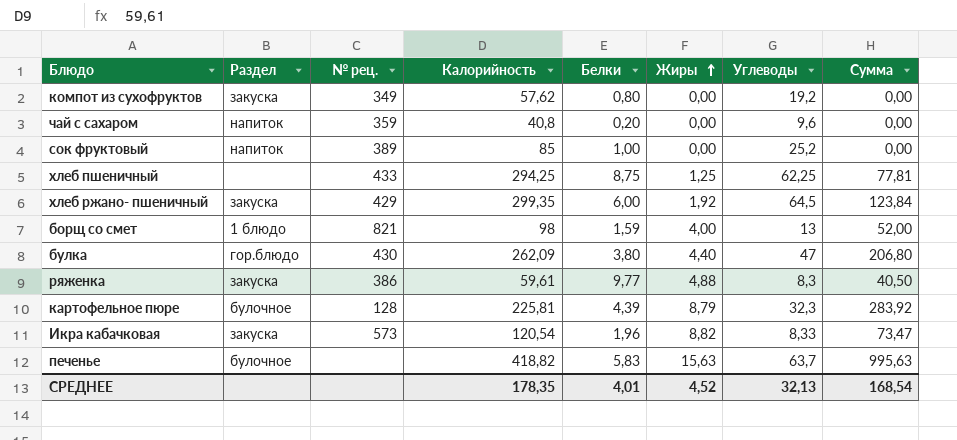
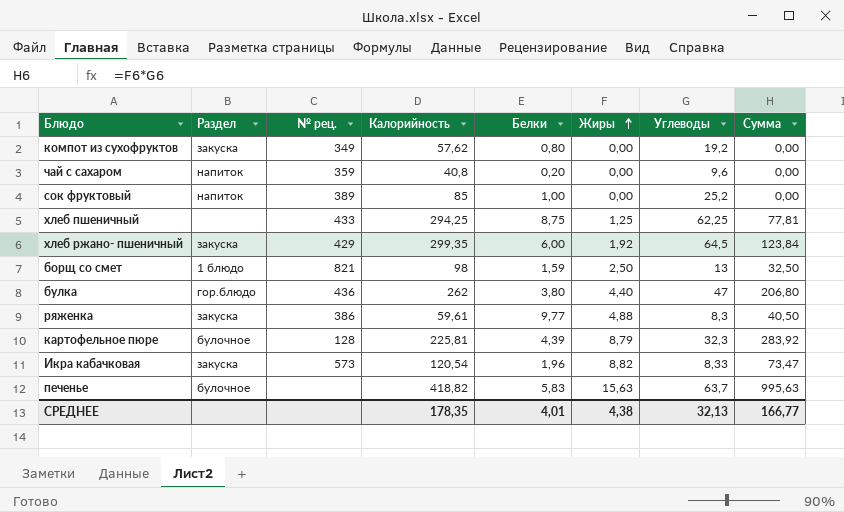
борщ со смет | Жиры: 4,00 -> 2,50
борщ со смет | Сумма: 52,00 -> 32,50
булка | № рец.: 430 -> 436
булка | Калорийность: 262,09 -> 262
СРЕДНЕЕ | Жиры: 4,52 -> 4,38
СРЕДНЕЕ | Сумма: 168,54 -> 166,77

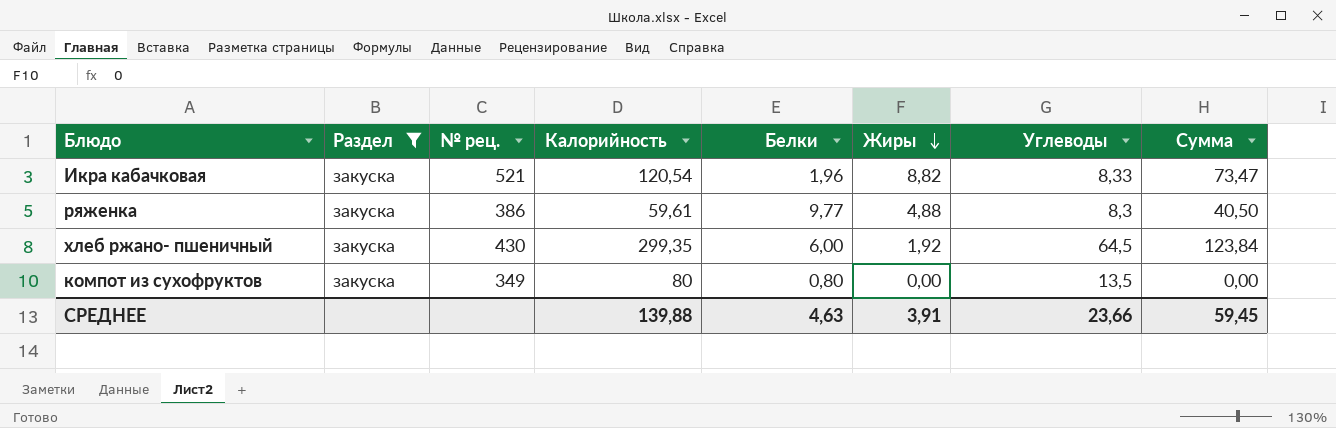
filter: none -> Раздел = закуска
row order: Жиры ascending -> Жиры descending
Икра кабачковая | № рец.: 573 -> 521
хлеб ржано- пшеничный | № рец.: 429 -> 430
компот из сухофруктов | Калорийность: 57,62 -> 80
компот из сухофруктов | Углеводы: 19,2 -> 13,5
СРЕДНЕЕ | Калорийность: 178,35 -> 139,88
СРЕДНЕЕ | Белки: 4,01 -> 4,63
СРЕДНЕЕ | Жиры: 4,38 -> 3,91
СРЕДНЕЕ | Углеводы: 32,13 -> 23,66
СРЕДНЕЕ | Сумма: 166,77 -> 59,45

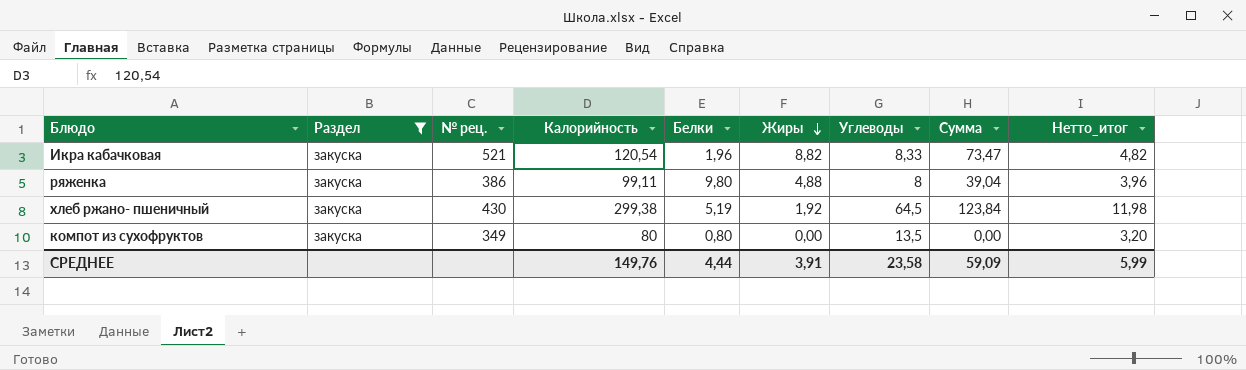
column Нетто_итог | formula: none -> [Калорийность] * 0,04
ряженка | Калорийность: 59,61 -> 99,11
ряженка | Белки: 9,77 -> 9,80
ряженка | Углеводы: 8,3 -> 8
ряженка | Сумма: 40,50 -> 39,04
хлеб ржано- пшеничный | Калорийность: 299,35 -> 299,38
хлеб ржано- пшеничный | Белки: 6,00 -> 5,19
СРЕДНЕЕ | Калорийность: 139,88 -> 149,76
СРЕДНЕЕ | Белки: 4,63 -> 4,44
СРЕДНЕЕ | Углеводы: 23,66 -> 23,58
СРЕДНЕЕ | Сумма: 59,45 -> 59,09

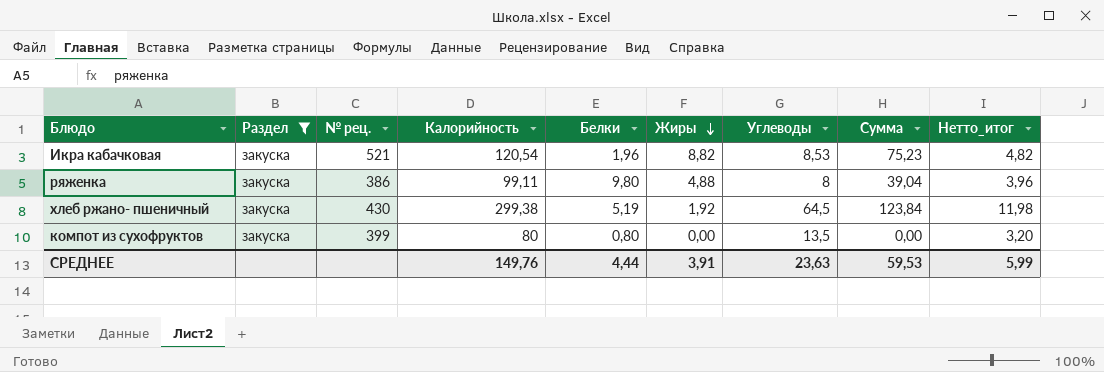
Икра кабачковая | Углеводы: 8,33 -> 8,53
Икра кабачковая | Сумма: 73,47 -> 75,23
компот из сухофруктов | № рец.: 349 -> 399
СРЕДНЕЕ | Углеводы: 23,58 -> 23,63
СРЕДНЕЕ | Сумма: 59,09 -> 59,53

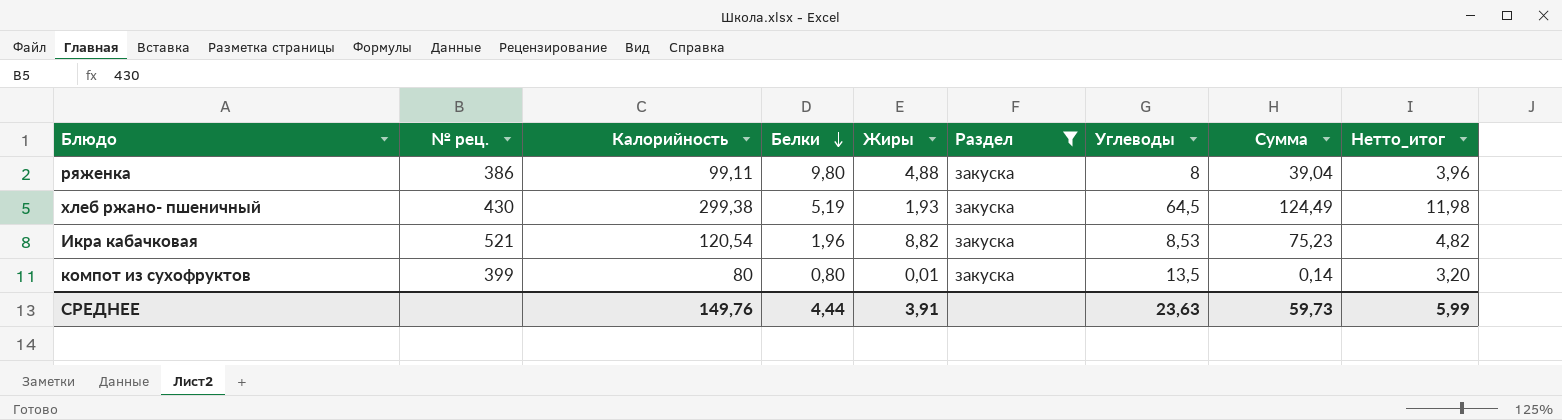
row order: Жиры descending -> Белки descending
column Раздел | position: 2 -> 6
хлеб ржано- пшеничный | Жиры: 1,92 -> 1,93
хлеб ржано- пшеничный | Сумма: 123,84 -> 124,49
компот из сухофруктов | Жиры: 0,00 -> 0,01
компот из сухофруктов | Сумма: 0,00 -> 0,14
СРЕДНЕЕ | Сумма: 59,53 -> 59,73

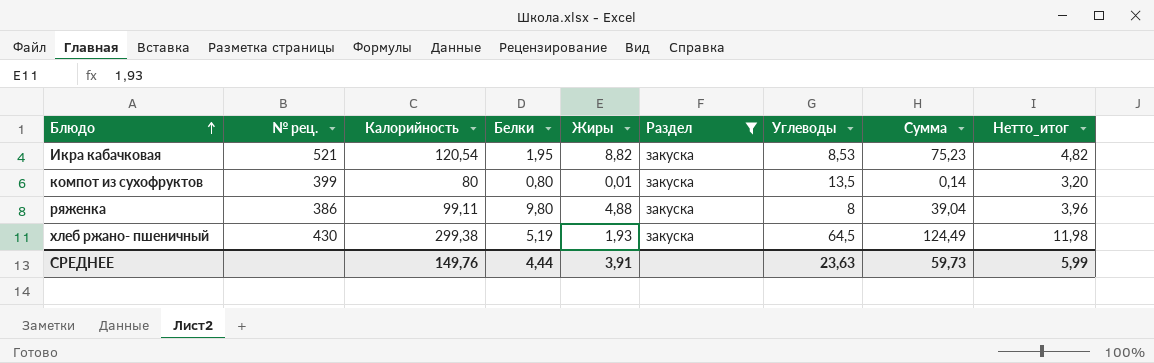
row order: Белки descending -> Блюдо ascending
Икра кабачковая | Белки: 1,96 -> 1,95

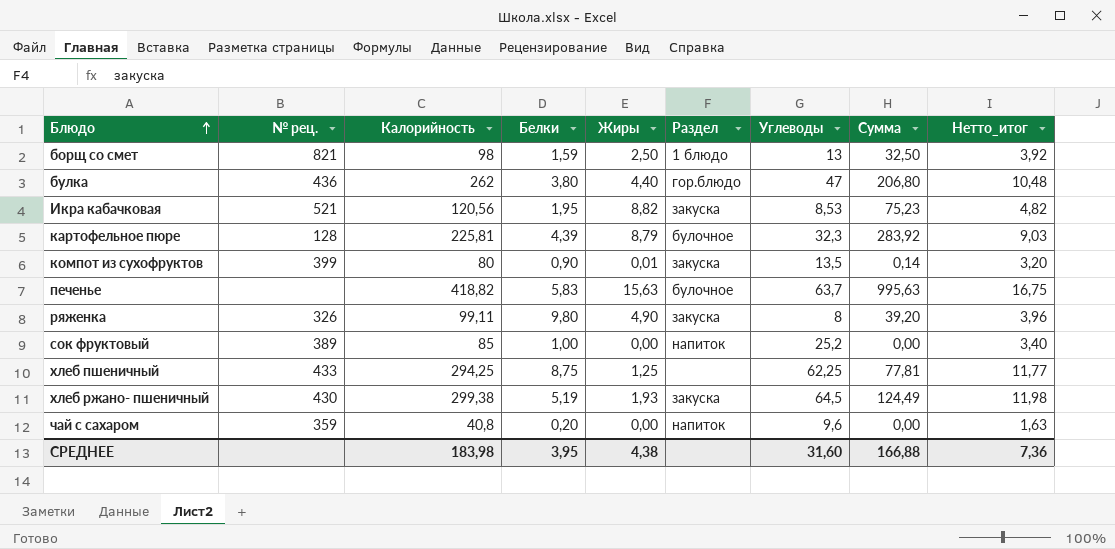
filter: Раздел = закуска -> none
Икра кабачковая | Калорийность: 120,54 -> 120,56
компот из сухофруктов | Белки: 0,80 -> 0,90
ряженка | № рец.: 386 -> 326
ряженка | Жиры: 4,88 -> 4,90
ряженка | Сумма: 39,04 -> 39,20
СРЕДНЕЕ | Калорийность: 149,76 -> 183,98
СРЕДНЕЕ | Белки: 4,44 -> 3,95
СРЕДНЕЕ | Жиры: 3,91 -> 4,38
СРЕДНЕЕ | Углеводы: 23,63 -> 31,60
СРЕДНЕЕ | Сумма: 59,73 -> 166,88
СРЕДНЕЕ | Нетто_итог: 5,99 -> 7,36

